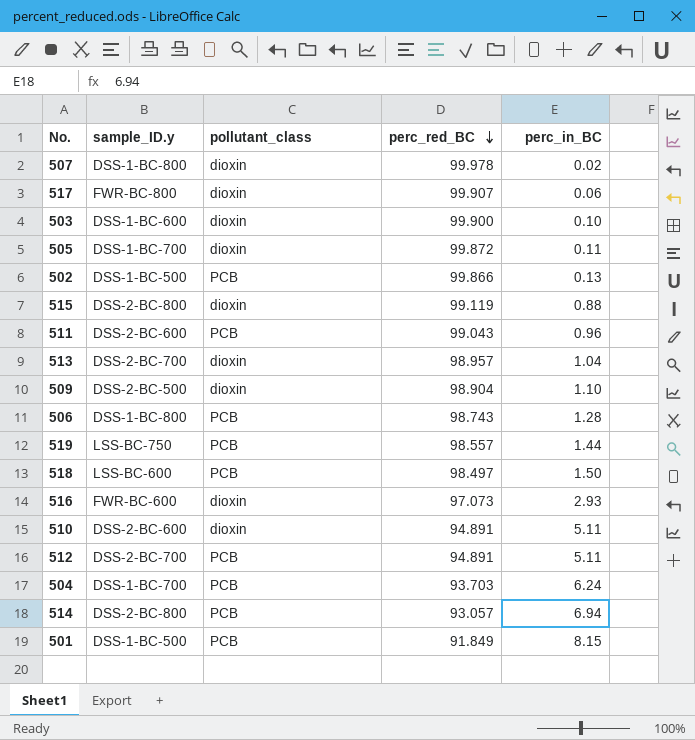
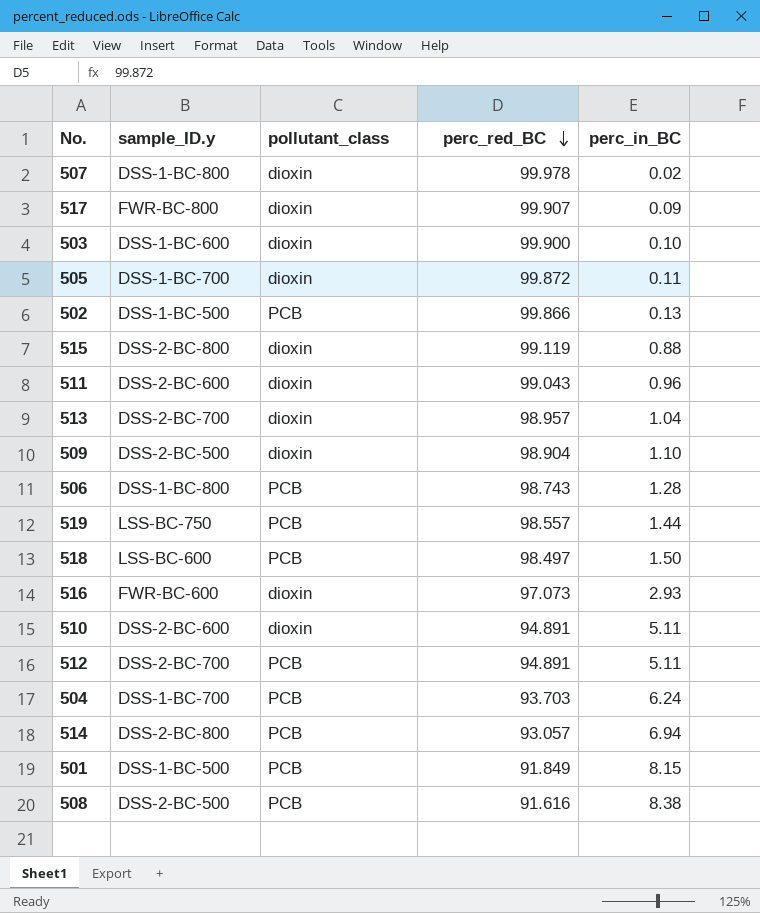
517 | perc_in_BC: 0.06 -> 0.09
511 | pollutant_class: PCB -> dioxin
row 508: none -> DSS-2-BC-500 | PCB | 91.616 | 8.38

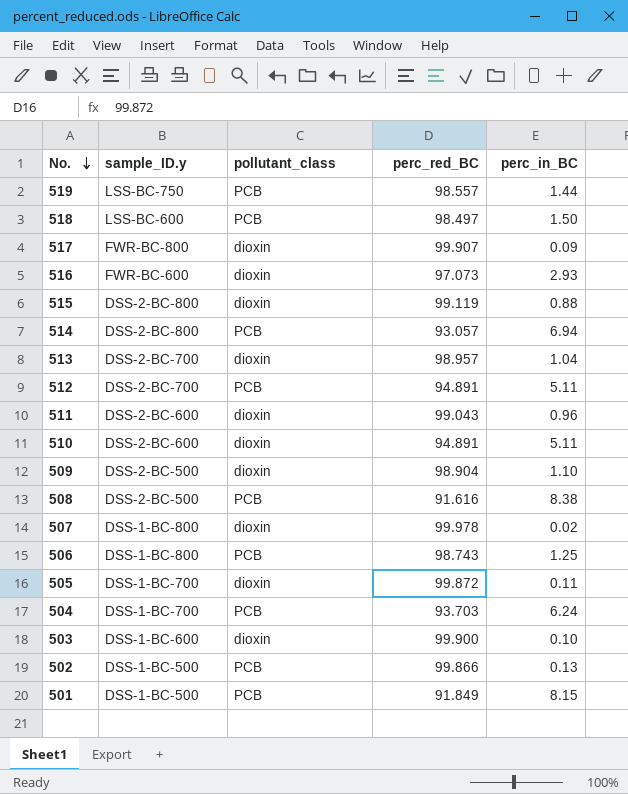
row order: perc_red_BC descending -> No. descending
506 | perc_in_BC: 1.28 -> 1.25

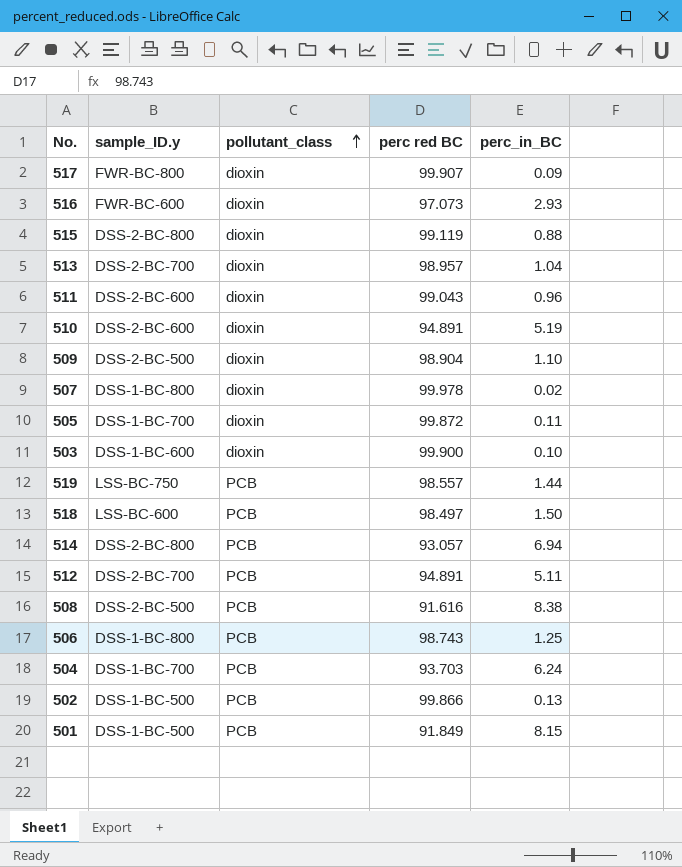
row order: No. descending -> pollutant_class ascending
column name: perc_red_BC -> perc red BC
510 | perc_in_BC: 5.11 -> 5.19

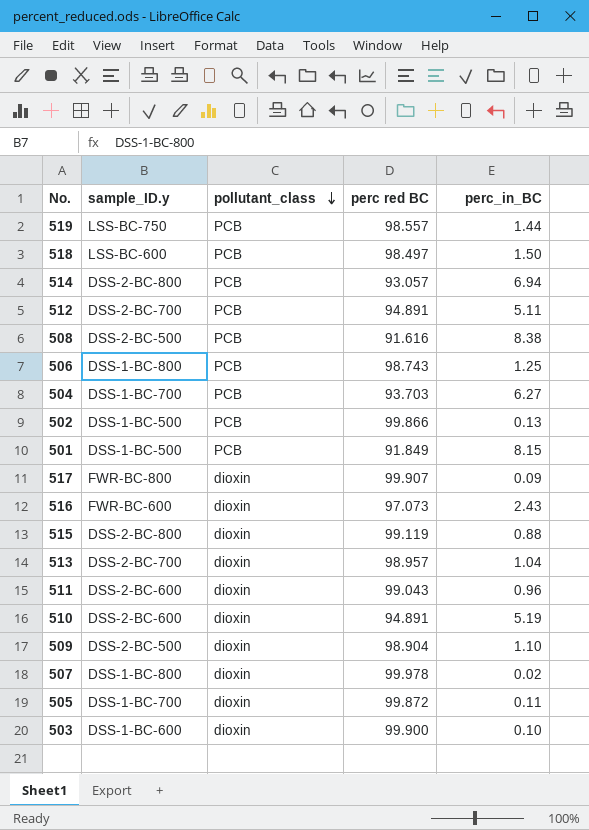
row order: pollutant_class ascending -> pollutant_class descending
504 | perc_in_BC: 6.24 -> 6.27
516 | perc_in_BC: 2.93 -> 2.43

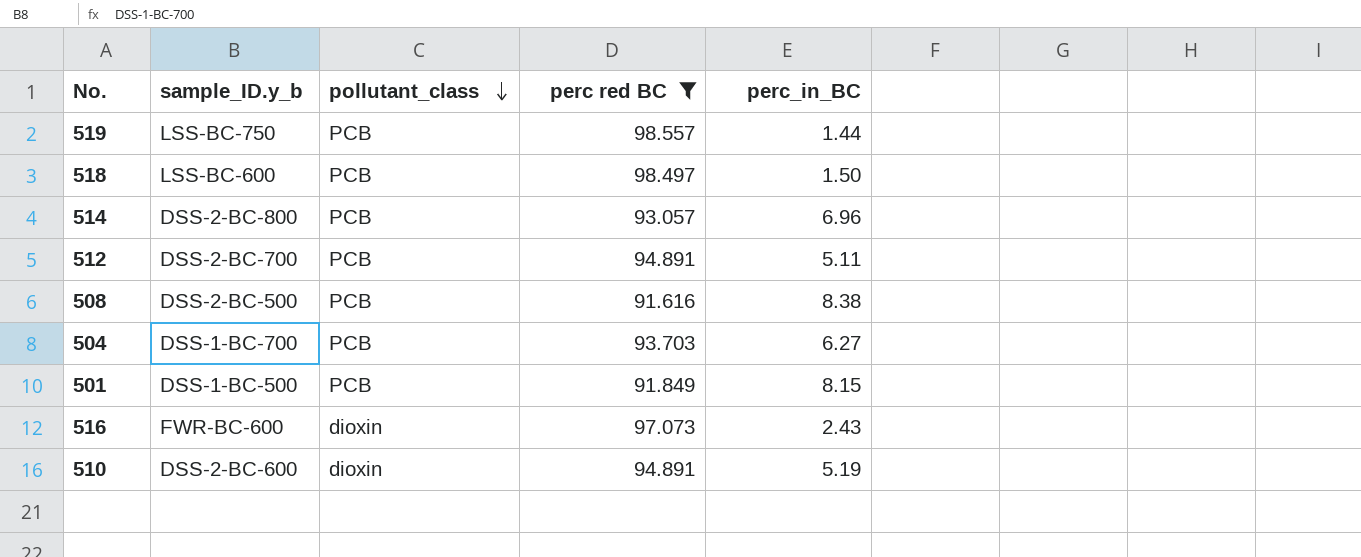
filter: none -> perc red BC <= 98.557
column name: sample_ID.y -> sample_ID.y_b
514 | perc_in_BC: 6.94 -> 6.96

